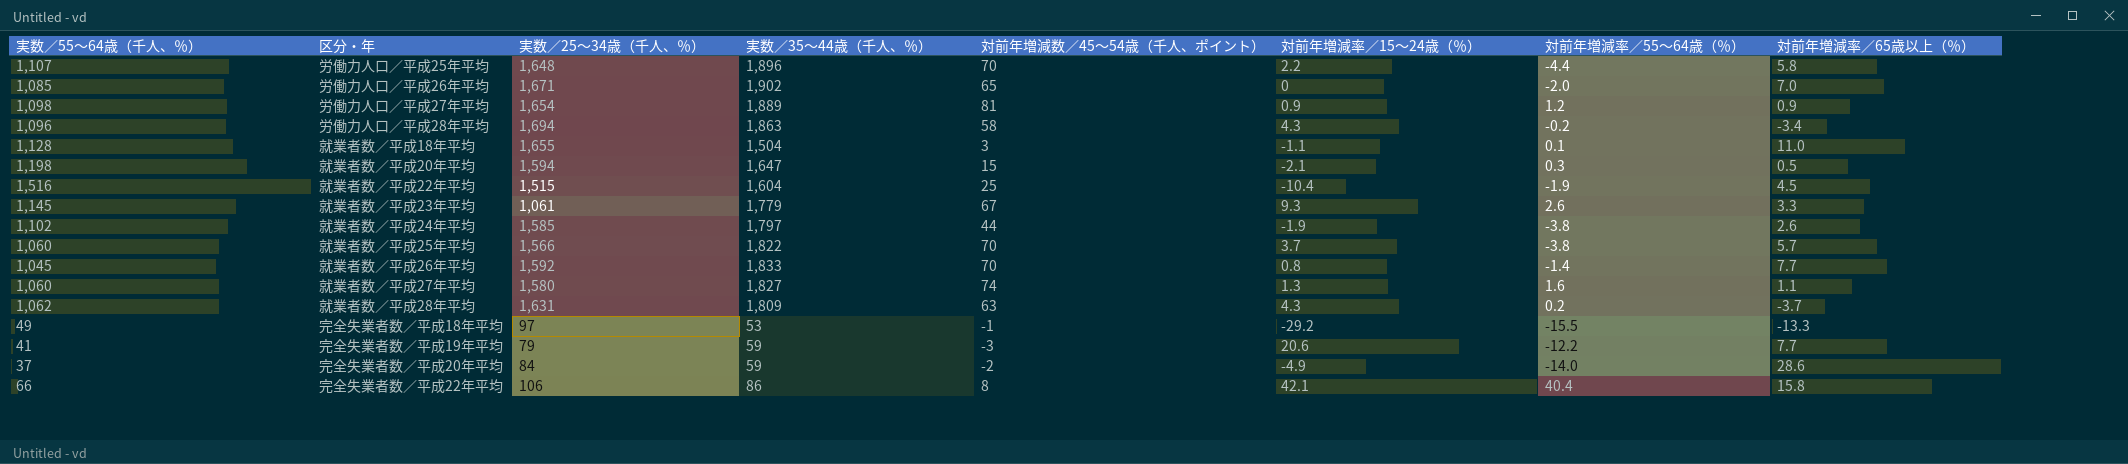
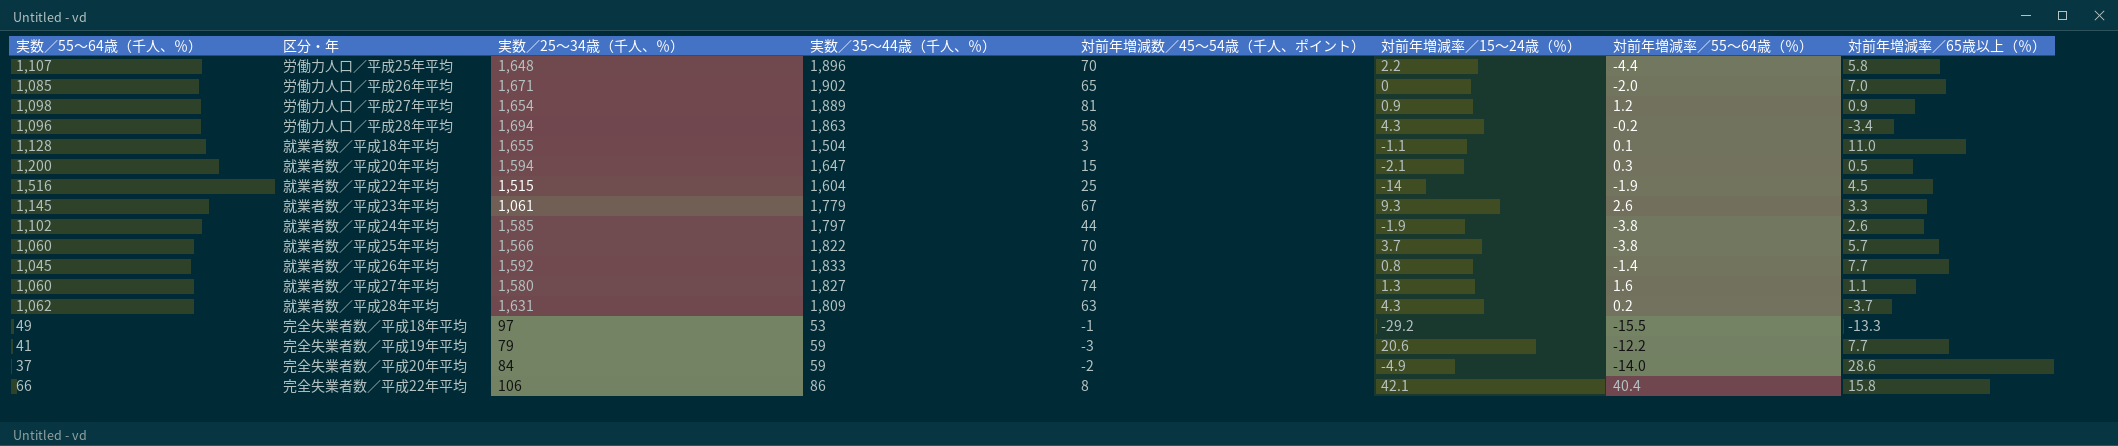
就業者数／平成20年平均 | 実数／55～64歳（千人、％）: 1,198 -> 1,200
就業者数／平成22年平均 | 対前年増減率／15～24歳（％）: -10.4 -> -14

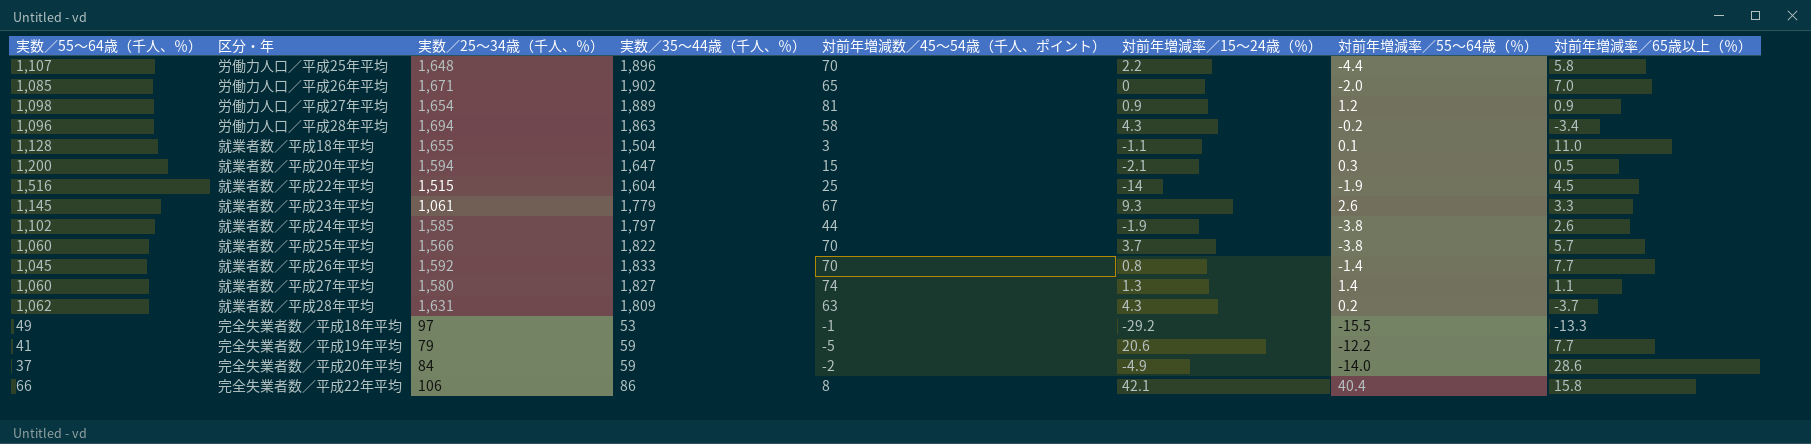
就業者数／平成27年平均 | 対前年増減率／55～64歳（％）: 1.6 -> 1.4
完全失業者数／平成19年平均 | 対前年増減数／45～54歳（千人、ポイント）: -3 -> -5

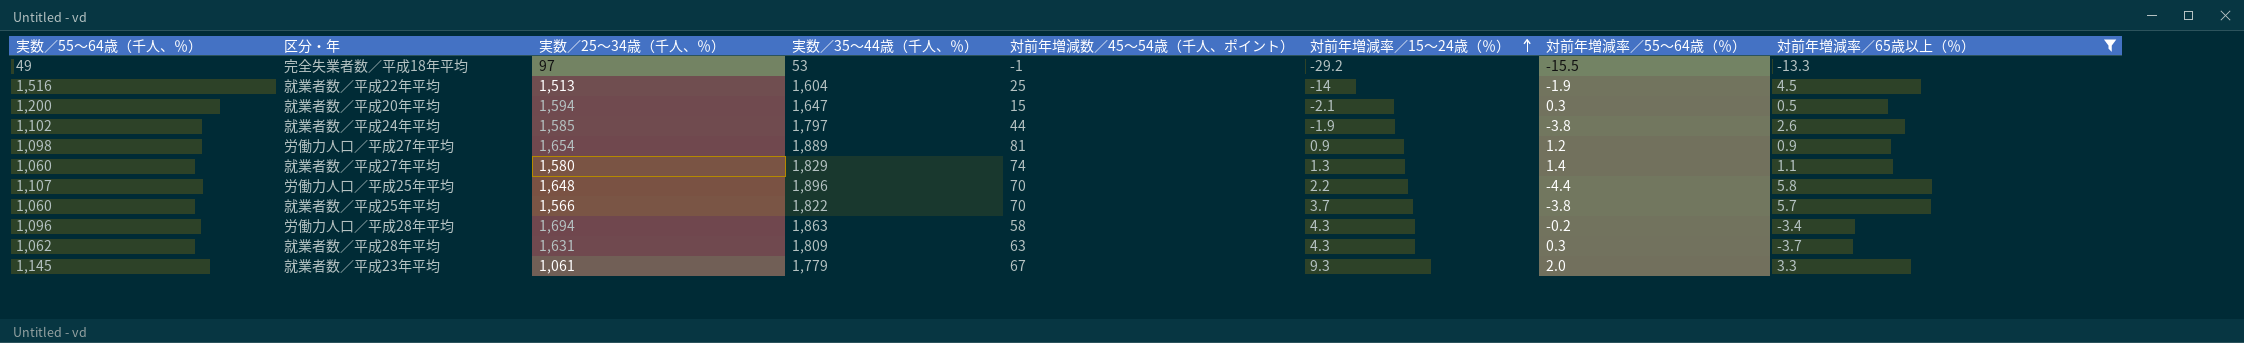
filter: none -> 対前年増減率／65歳以上（％） <= 5.8
row order: none -> 対前年増減率／15～24歳（％） ascending
就業者数／平成22年平均 | 実数／25～34歳（千人、％）: 1,515 -> 1,513
就業者数／平成27年平均 | 実数／35～44歳（千人、％）: 1,827 -> 1,829
就業者数／平成28年平均 | 対前年増減率／55～64歳（％）: 0.2 -> 0.3
就業者数／平成23年平均 | 対前年増減率／55～64歳（％）: 2.6 -> 2.0

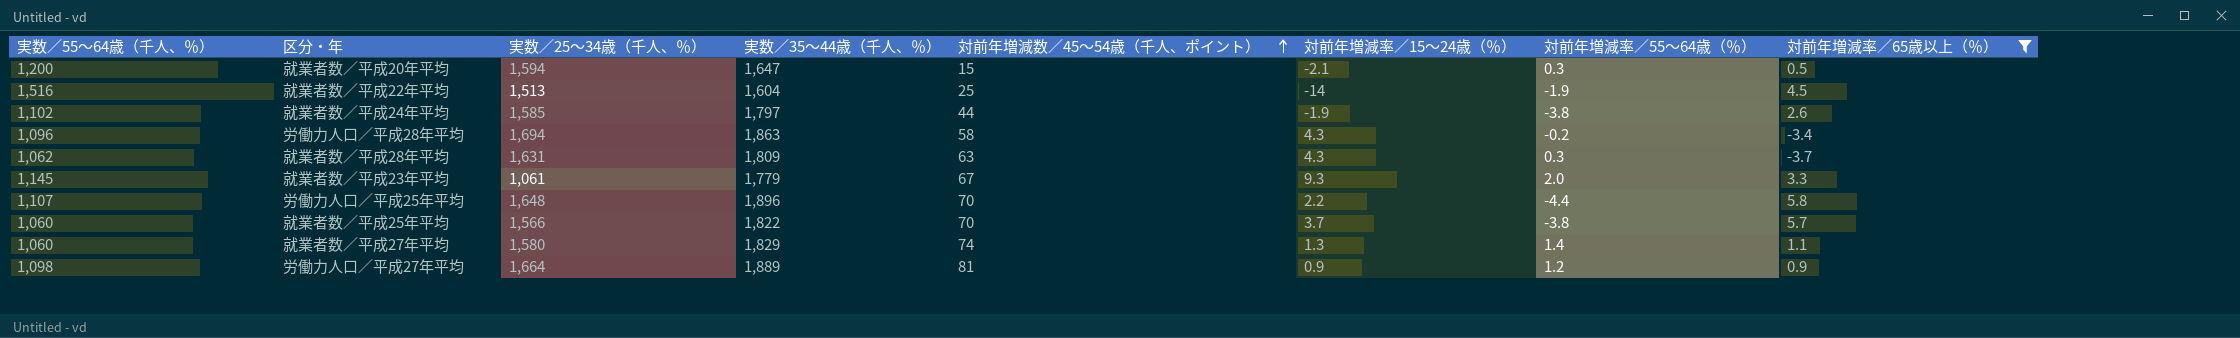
row order: 対前年増減率／15～24歳（％） ascending -> 対前年増減数／45～54歳（千人、ポイント） ascending
row 完全失業者数／平成18年平均: 49 | 97 | 53 | -1 | -29.2 | -15.5 | -13.3 -> none
労働力人口／平成27年平均 | 実数／25～34歳（千人、％）: 1,654 -> 1,664

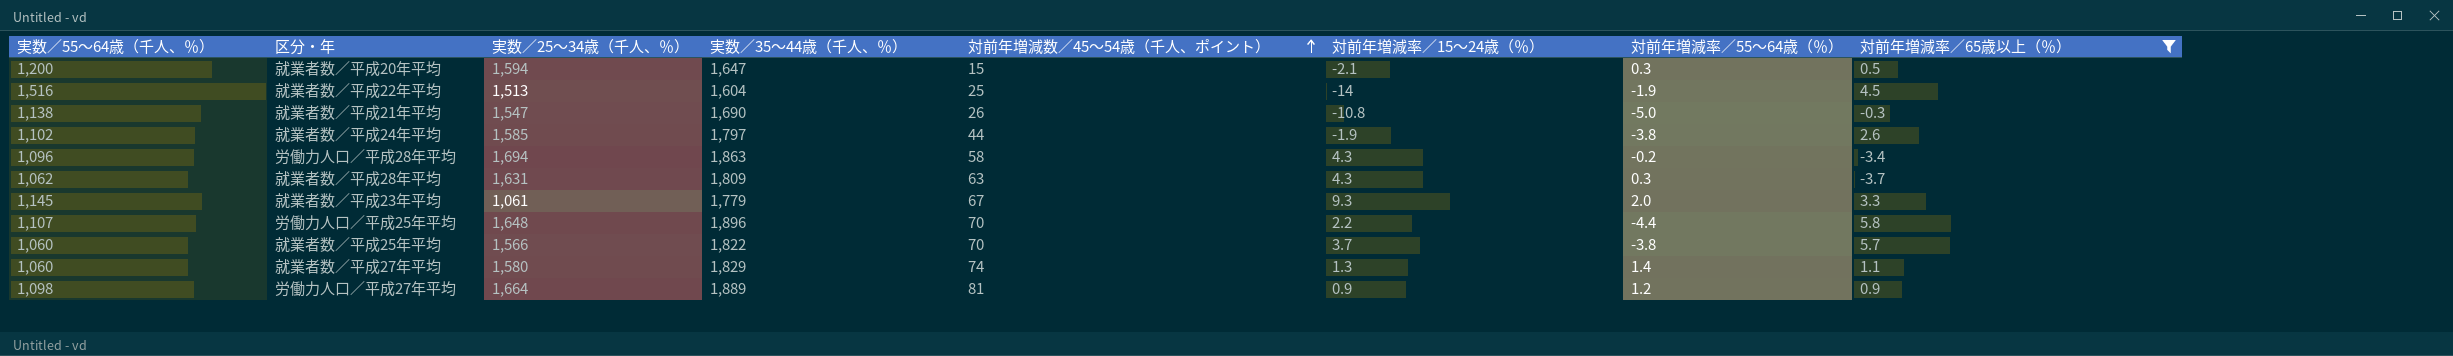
row 就業者数／平成21年平均: none -> 1,138 | 1,547 | 1,690 | 26 | -10.8 | -5.0 | -0.3

